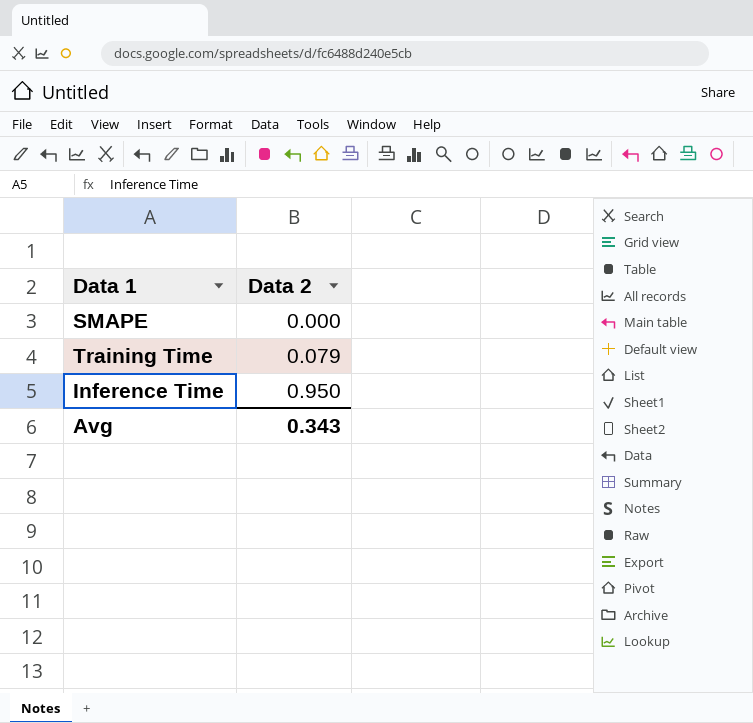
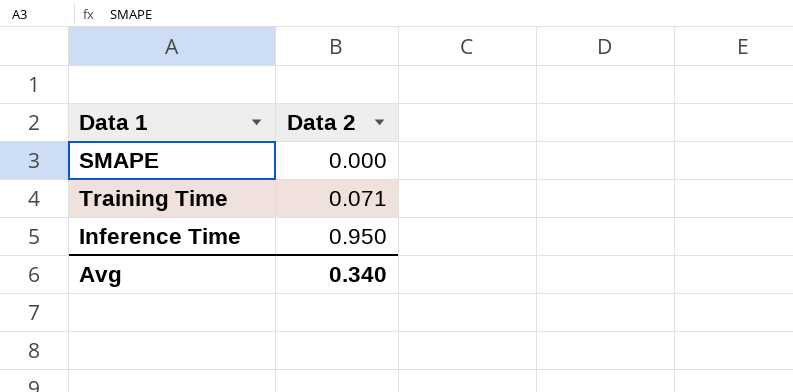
Training Time | Data 2: 0.079 -> 0.071
Avg | Data 2: 0.343 -> 0.340

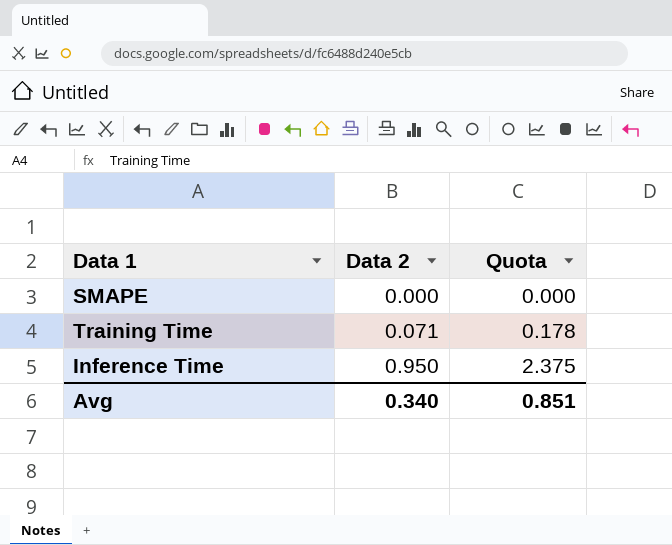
column Quota | formula: none -> [Data 2] * 2.5

